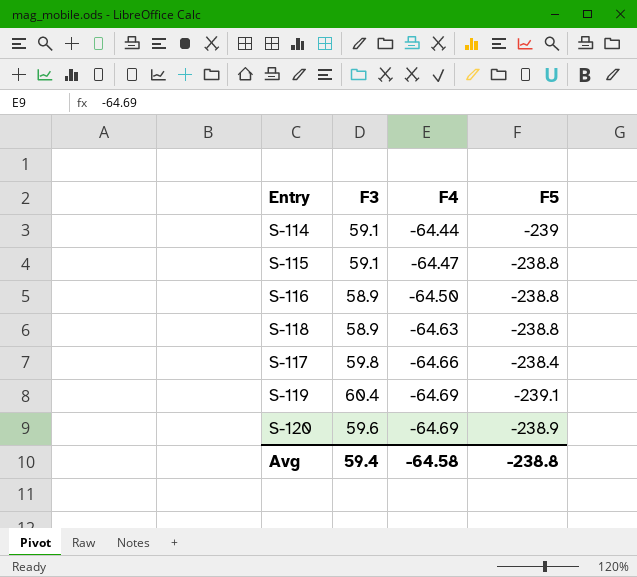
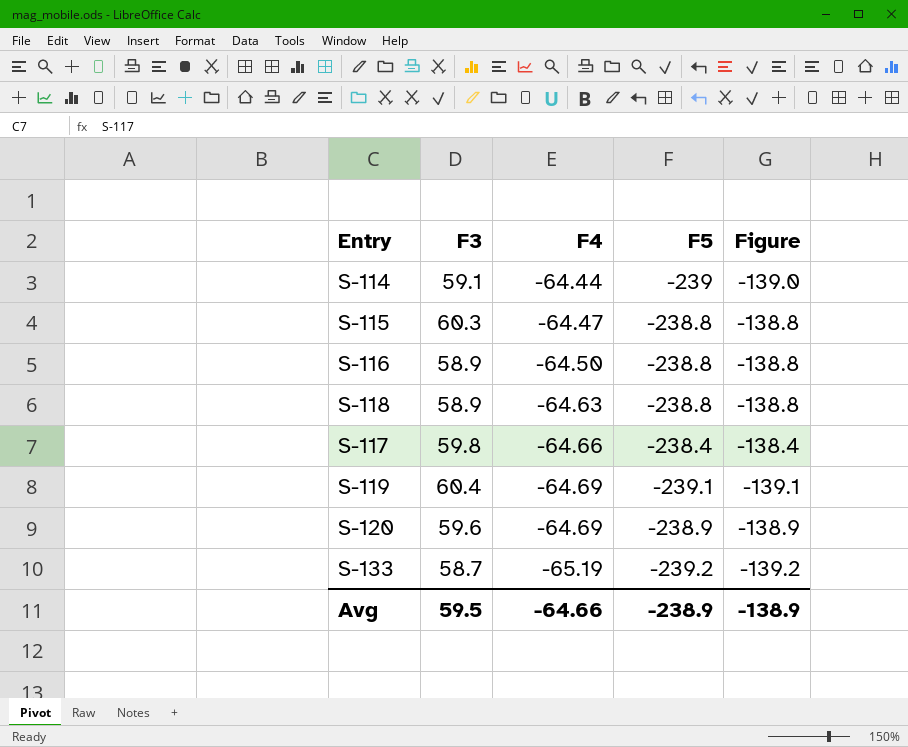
column Figure | formula: none -> [F5] + 100
S-115 | F3: 59.1 -> 60.3
row S-133: none -> 58.7 | -65.19 | -239.2 | -139.2
Avg | F3: 59.4 -> 59.5
Avg | F4: -64.58 -> -64.66
Avg | F5: -238.8 -> -238.9

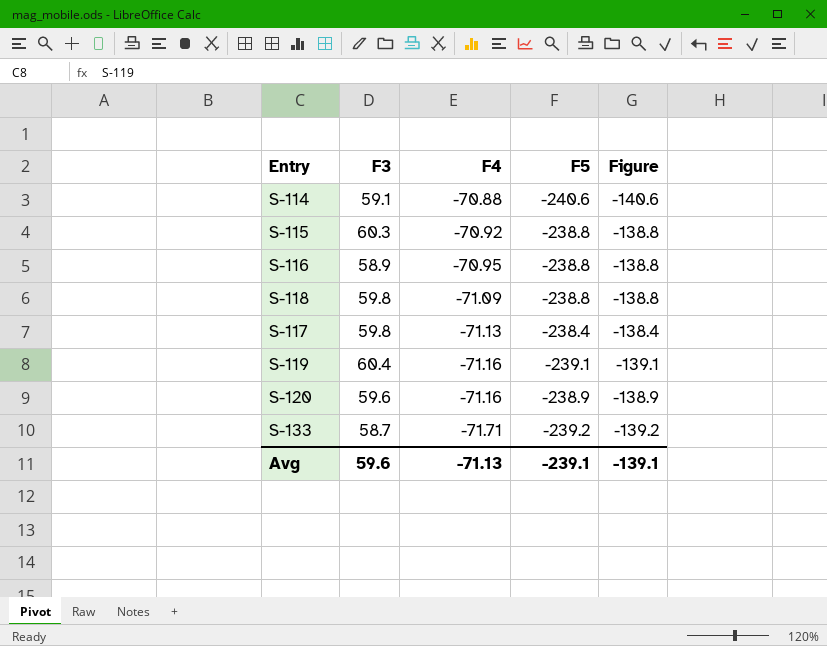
S-114 | F4: -64.44 -> -70.88
S-114 | F5: -239 -> -240.6
S-114 | Figure: -139.0 -> -140.6
S-115 | F4: -64.47 -> -70.92
S-116 | F4: -64.50 -> -70.95
S-118 | F3: 58.9 -> 59.8
S-118 | F4: -64.63 -> -71.09
S-117 | F4: -64.66 -> -71.13
S-119 | F4: -64.69 -> -71.16
S-120 | F4: -64.69 -> -71.16
S-133 | F4: -65.19 -> -71.71
Avg | F3: 59.5 -> 59.6
Avg | F4: -64.66 -> -71.13
Avg | F5: -238.9 -> -239.1
Avg | Figure: -138.9 -> -139.1

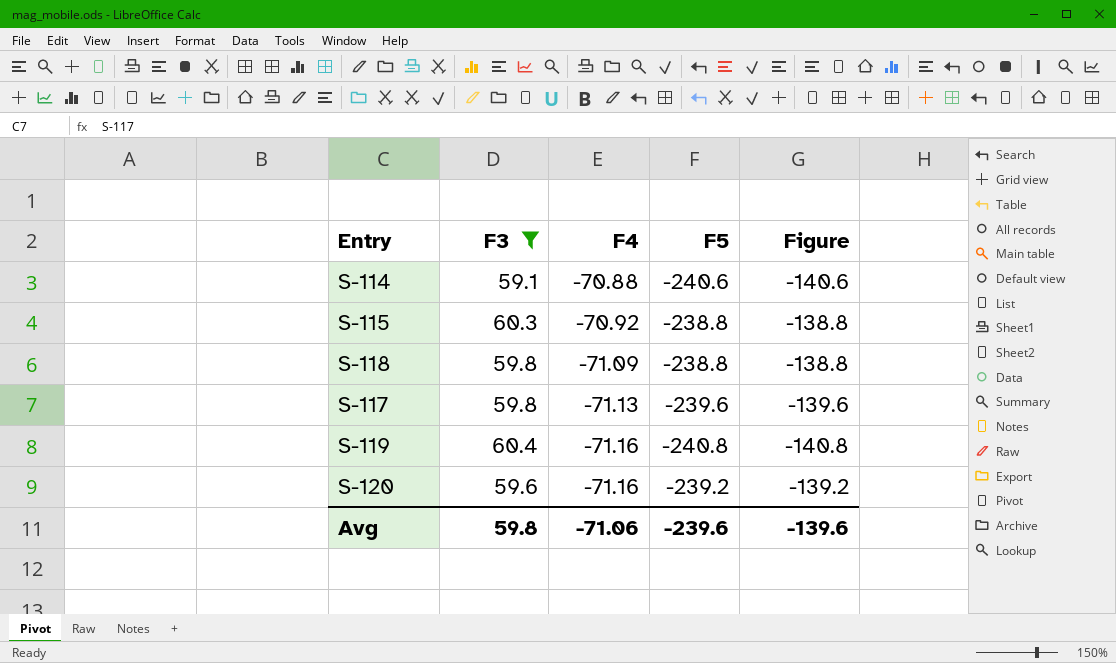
filter: none -> F3 >= 59.1
S-117 | F5: -238.4 -> -239.6
S-117 | Figure: -138.4 -> -139.6
S-119 | F5: -239.1 -> -240.8
S-119 | Figure: -139.1 -> -140.8
S-120 | F5: -238.9 -> -239.2
S-120 | Figure: -138.9 -> -139.2
Avg | F3: 59.6 -> 59.8
Avg | F4: -71.13 -> -71.06
Avg | F5: -239.1 -> -239.6
Avg | Figure: -139.1 -> -139.6

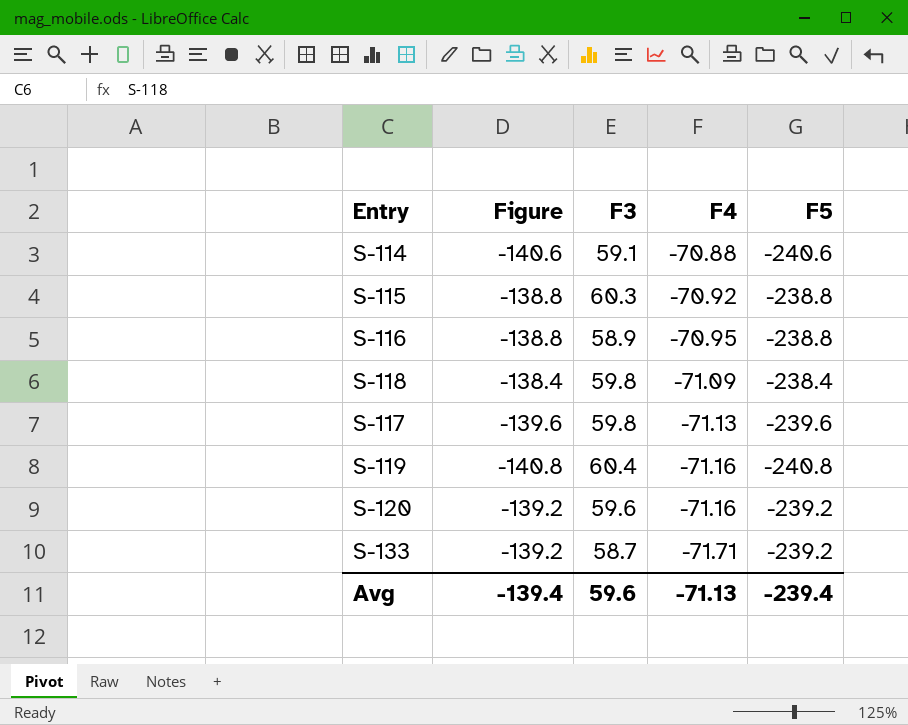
filter: F3 >= 59.1 -> none
column Figure | position: 5 -> 2
S-118 | Figure: -138.8 -> -138.4
S-118 | F5: -238.8 -> -238.4
Avg | Figure: -139.6 -> -139.4
Avg | F3: 59.8 -> 59.6
Avg | F4: -71.06 -> -71.13
Avg | F5: -239.6 -> -239.4

